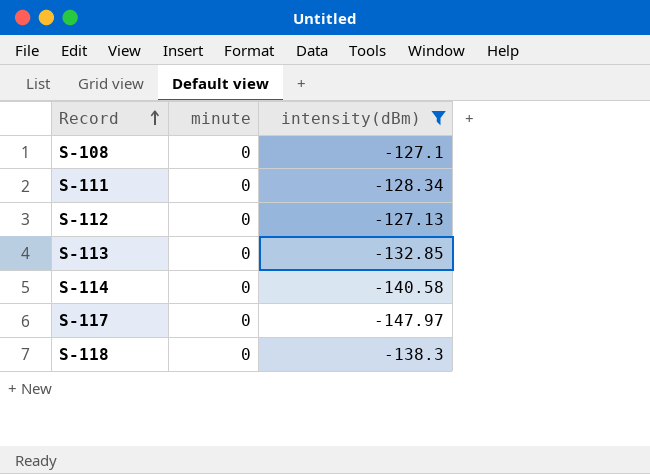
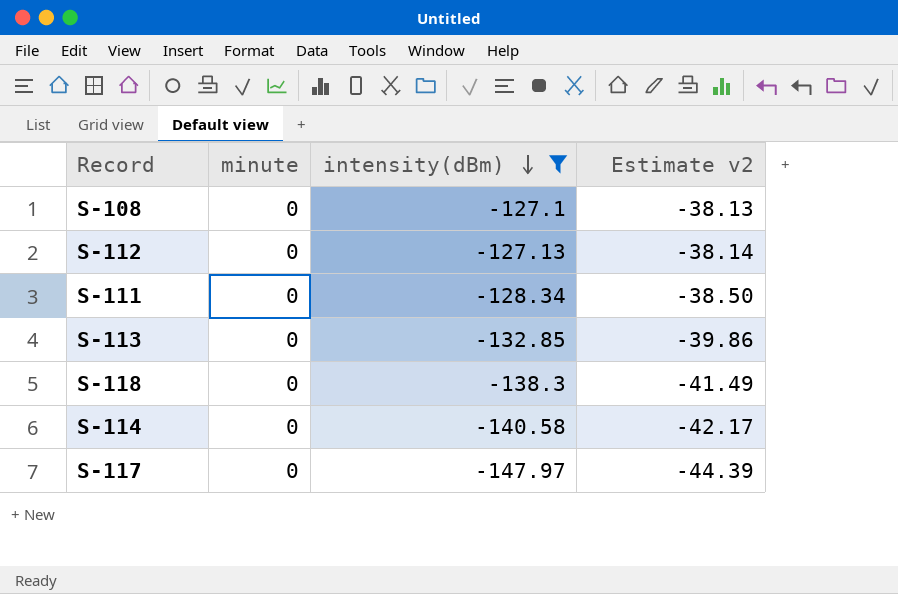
row order: Record ascending -> intensity(dBm) descending
column Estimate v2 | formula: none -> [intensity(dBm)] * 0.3

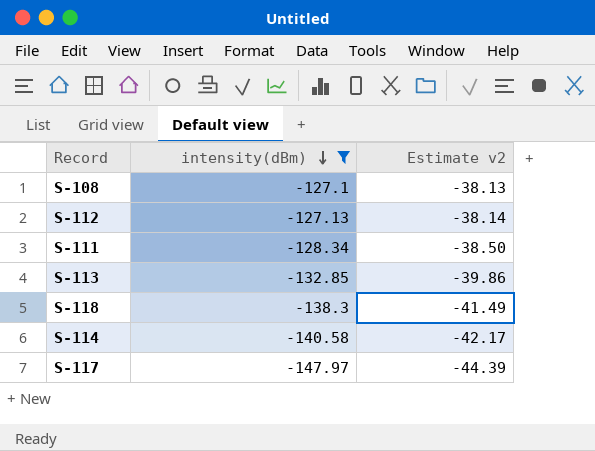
column minute | position: 2 -> none

